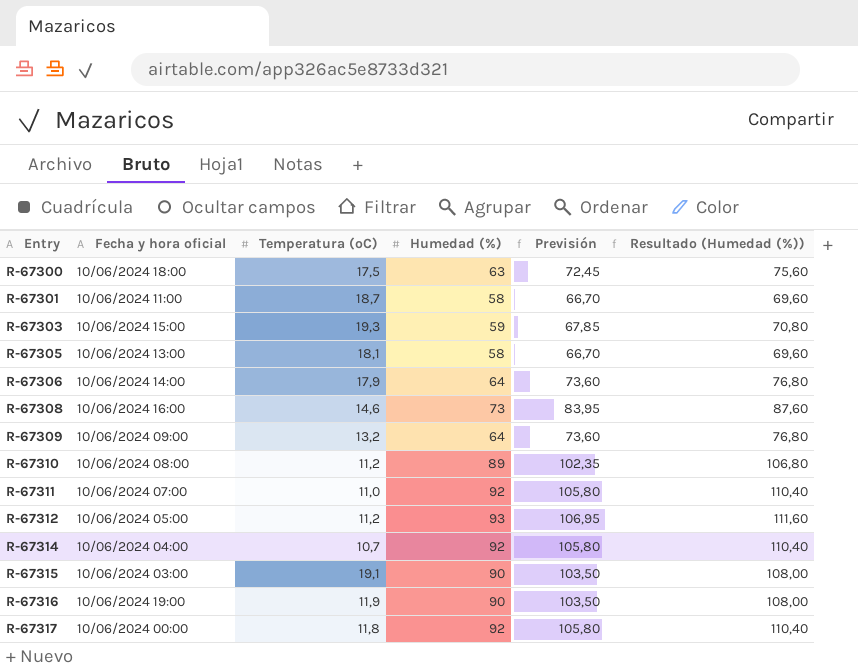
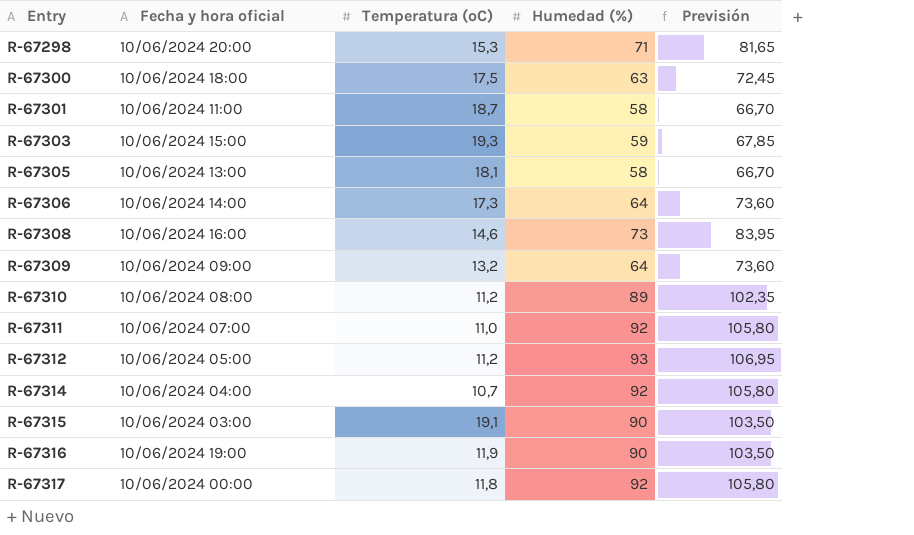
column Resultado (Humedad (%)) | formula: [Humedad (%)] * 1,2 -> none
row R-67298: none -> 10/06/2024 20:00 | 15,3 | 71 | 81,65
R-67306 | Temperatura (ºC): 17,9 -> 17,3

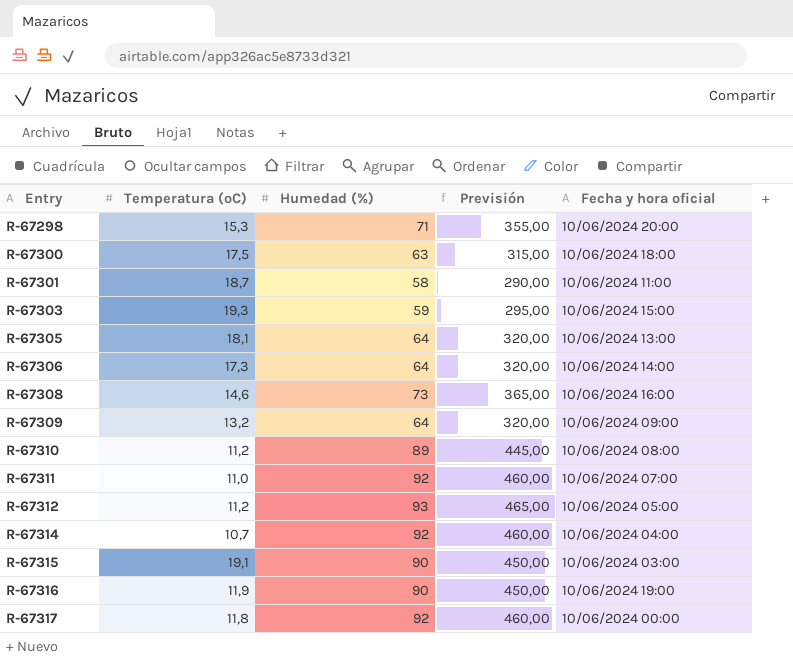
column Previsión | formula: [Humedad (%)] * 1,15 -> [Humedad (%)] * 5
column Fecha y hora oficial | position: 2 -> 5
R-67305 | Humedad (%): 58 -> 64

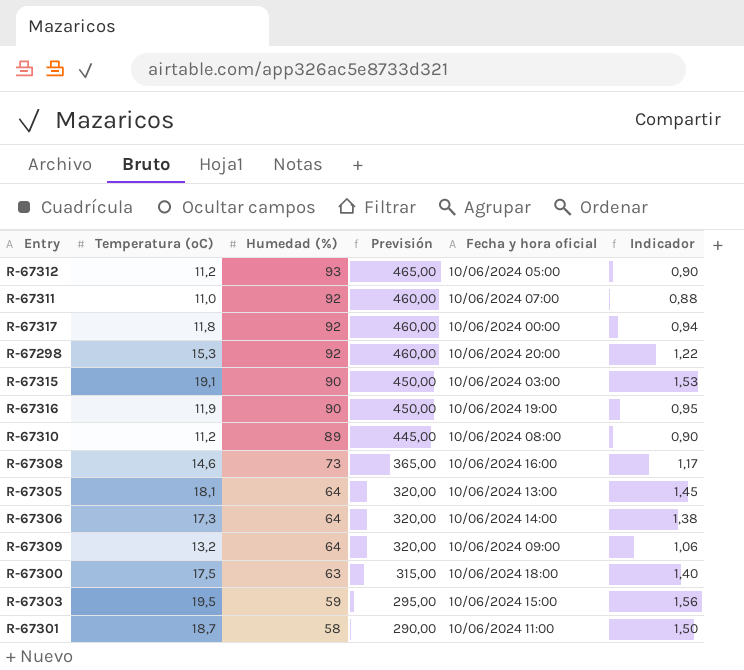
row order: Entry ascending -> Humedad (%) descending
column Indicador | formula: none -> [Temperatura (ºC)] * 0,08
row R-67314: 10,7 | 92 | 460,00 | 10/06/2024 04:00 -> none
R-67298 | Humedad (%): 71 -> 92
R-67298 | Previsión: 355,00 -> 460,00
R-67303 | Temperatura (ºC): 19,3 -> 19,5

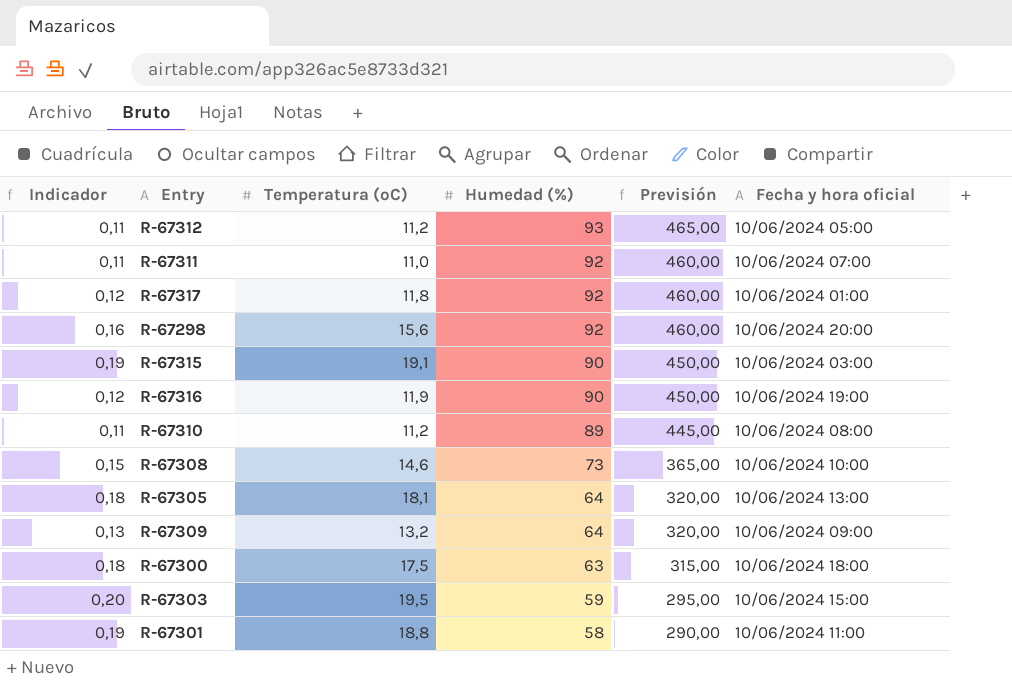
column Indicador | formula: [Temperatura (ºC)] * 0,08 -> [Temperatura (ºC)] * 0,01
column Indicador | position: 6 -> 1
row R-67306: 17,3 | 64 | 320,00 | 10/06/2024 14:00 | 1,38 -> none
R-67317 | Fecha y hora oficial: 10/06/2024 00:00 -> 10/06/2024 01:00
R-67298 | Temperatura (ºC): 15,3 -> 15,6
R-67308 | Fecha y hora oficial: 10/06/2024 16:00 -> 10/06/2024 10:00
R-67301 | Temperatura (ºC): 18,7 -> 18,8

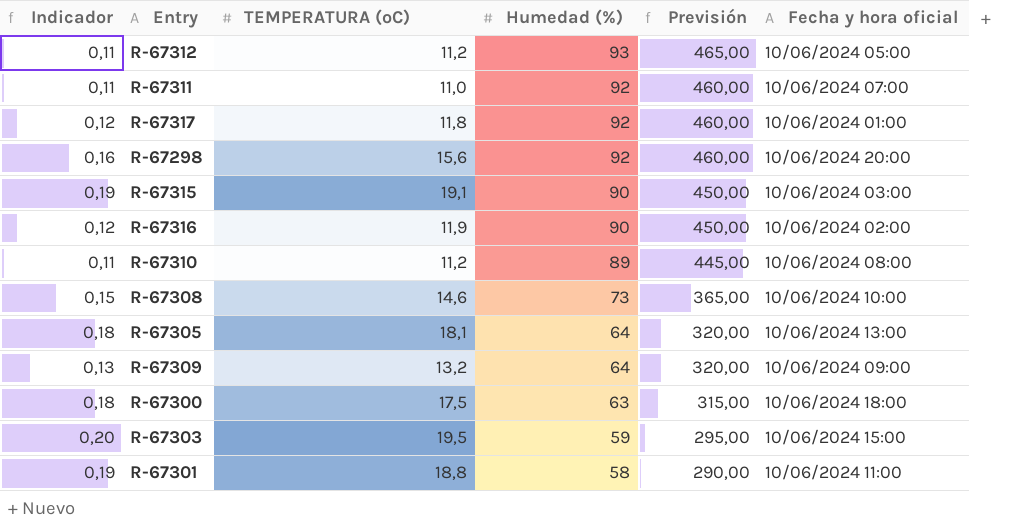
column name: Temperatura (ºC) -> TEMPERATURA (ºC)
R-67316 | Fecha y hora oficial: 10/06/2024 19:00 -> 10/06/2024 02:00

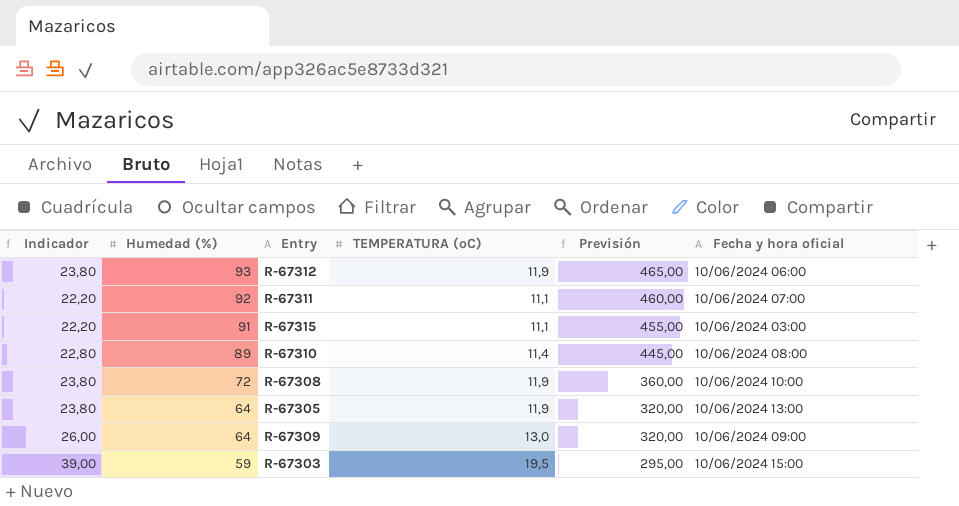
column Indicador | formula: [TEMPERATURA (ºC)] * 0,01 -> [TEMPERATURA (ºC)] * 2
column Humedad (%) | position: 4 -> 2
row R-67317: 0,12 | 11,8 | 92 | 460,00 | 10/06/2024 01:00 -> none
row R-67298: 0,16 | 15,6 | 92 | 460,00 | 10/06/2024 20:00 -> none
row R-67316: 0,12 | 11,9 | 90 | 450,00 | 10/06/2024 02:00 -> none
row R-67300: 0,18 | 17,5 | 63 | 315,00 | 10/06/2024 18:00 -> none
row R-67301: 0,19 | 18,8 | 58 | 290,00 | 10/06/2024 11:00 -> none
R-67312 | TEMPERATURA (ºC): 11,2 -> 11,9
R-67312 | Fecha y hora oficial: 10/06/2024 05:00 -> 10/06/2024 06:00
R-67311 | TEMPERATURA (ºC): 11,0 -> 11,1
R-67315 | Humedad (%): 90 -> 91
R-67315 | TEMPERATURA (ºC): 19,1 -> 11,1
R-67315 | Previsión: 450,00 -> 455,00
R-67310 | TEMPERATURA (ºC): 11,2 -> 11,4
R-67308 | Humedad (%): 73 -> 72
R-67308 | TEMPERATURA (ºC): 14,6 -> 11,9
R-67308 | Previsión: 365,00 -> 360,00
R-67305 | TEMPERATURA (ºC): 18,1 -> 11,9
R-67309 | TEMPERATURA (ºC): 13,2 -> 13,0

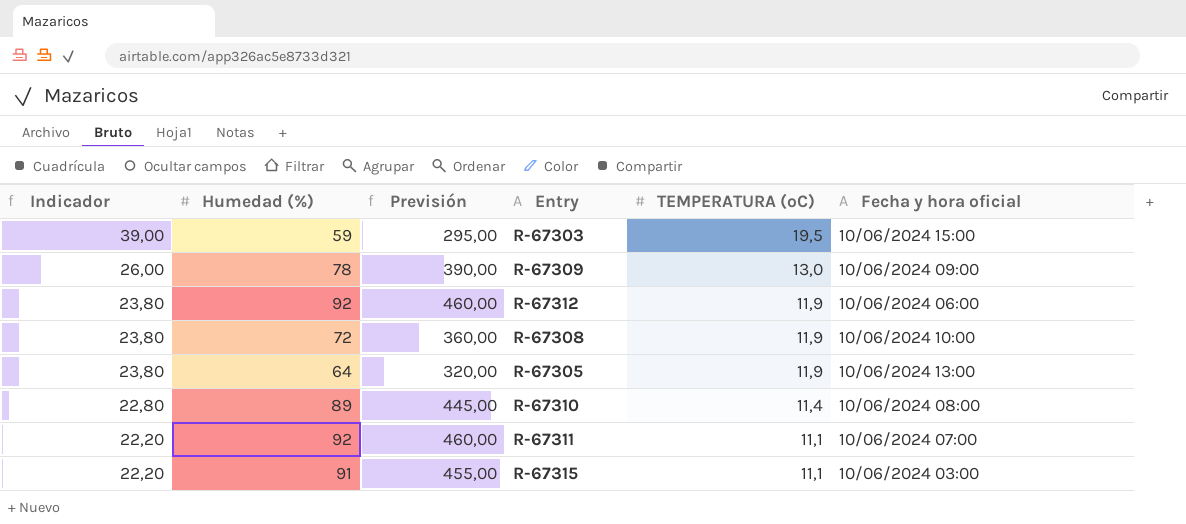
row order: Humedad (%) descending -> Indicador descending
column Previsión | position: 5 -> 3
R-67309 | Humedad (%): 64 -> 78
R-67309 | Previsión: 320,00 -> 390,00
R-67312 | Humedad (%): 93 -> 92
R-67312 | Previsión: 465,00 -> 460,00

